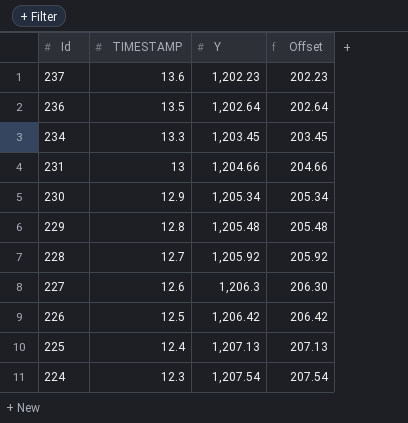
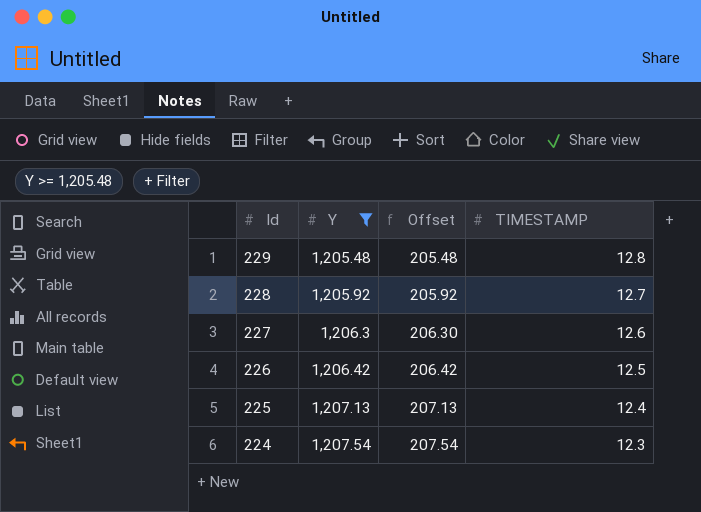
filter: none -> Y >= 1,205.48
column TIMESTAMP | position: 2 -> 4

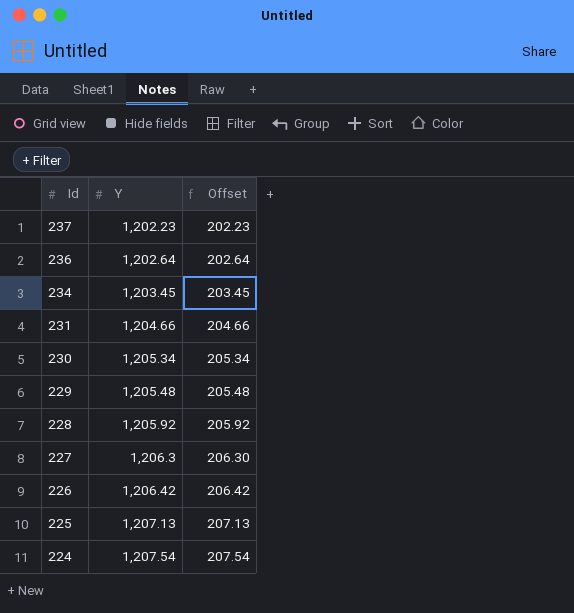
filter: Y >= 1,205.48 -> none
column TIMESTAMP | position: 4 -> none

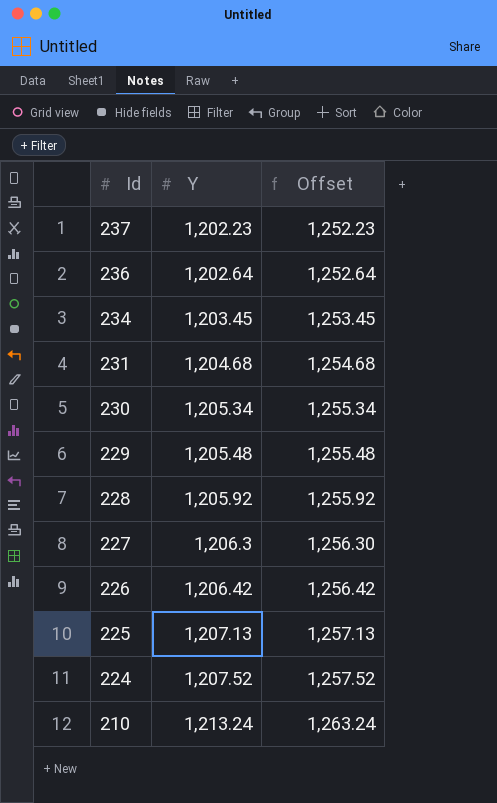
column Offset | formula: [Y] - 1000 -> [Y] + 50
231 | Y: 1,204.66 -> 1,204.68
224 | Y: 1,207.54 -> 1,207.52
row 210: none -> 1,213.24 | 1,263.24

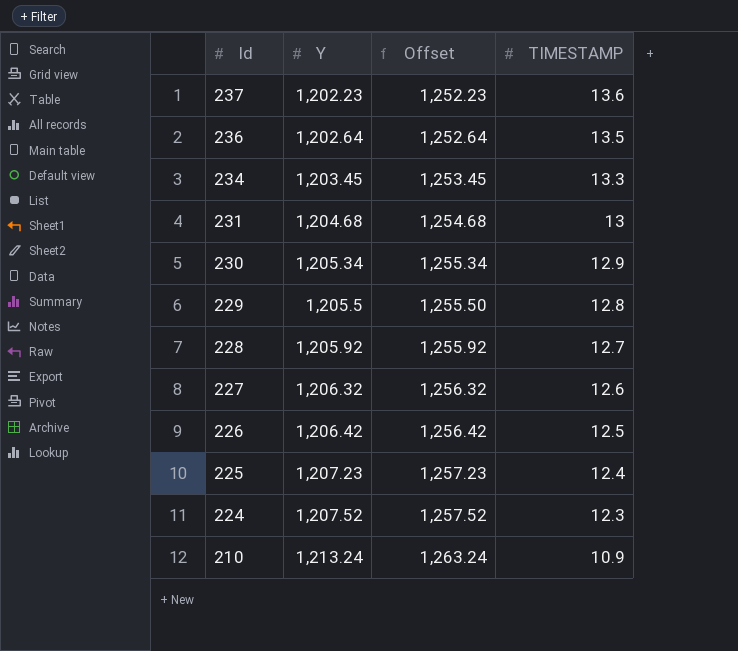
column TIMESTAMP | position: none -> 4
229 | Y: 1,205.48 -> 1,205.5
229 | Offset: 1,255.48 -> 1,255.50
227 | Y: 1,206.3 -> 1,206.32
227 | Offset: 1,256.30 -> 1,256.32
225 | Y: 1,207.13 -> 1,207.23
225 | Offset: 1,257.13 -> 1,257.23

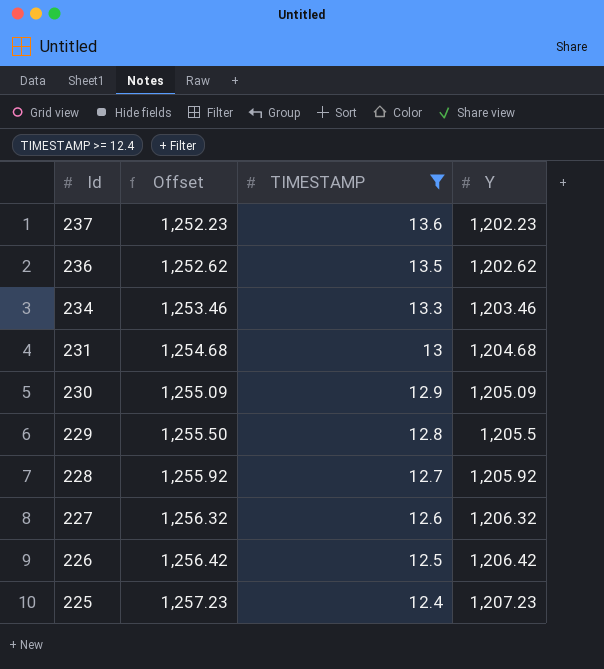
filter: none -> TIMESTAMP >= 12.4
column Y | position: 2 -> 4
236 | Offset: 1,252.64 -> 1,252.62
236 | Y: 1,202.64 -> 1,202.62
234 | Offset: 1,253.45 -> 1,253.46
234 | Y: 1,203.45 -> 1,203.46
230 | Offset: 1,255.34 -> 1,255.09
230 | Y: 1,205.34 -> 1,205.09

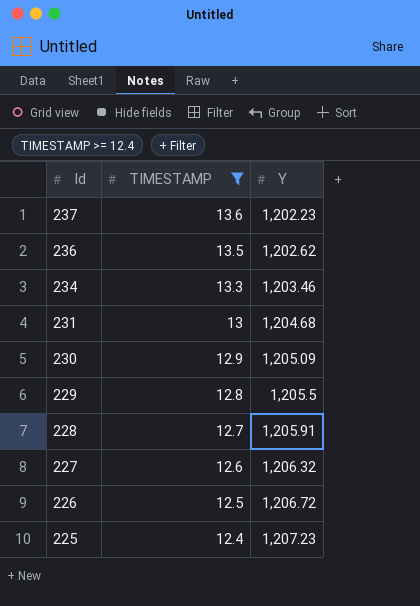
column Offset | formula: [Y] + 50 -> none
228 | Y: 1,205.92 -> 1,205.91
226 | Y: 1,206.42 -> 1,206.72

